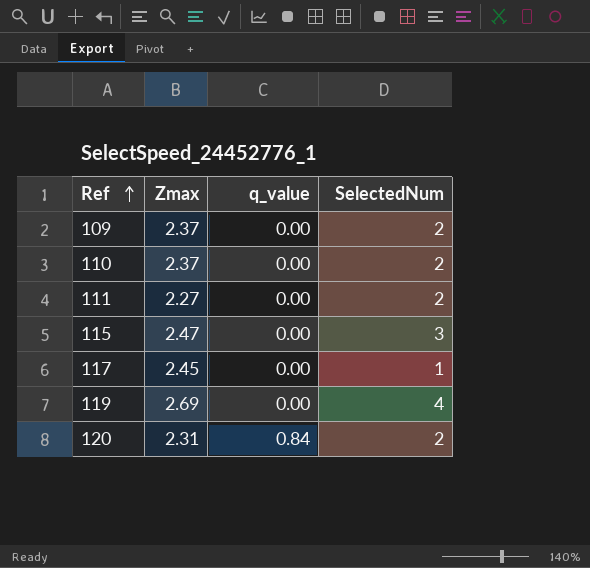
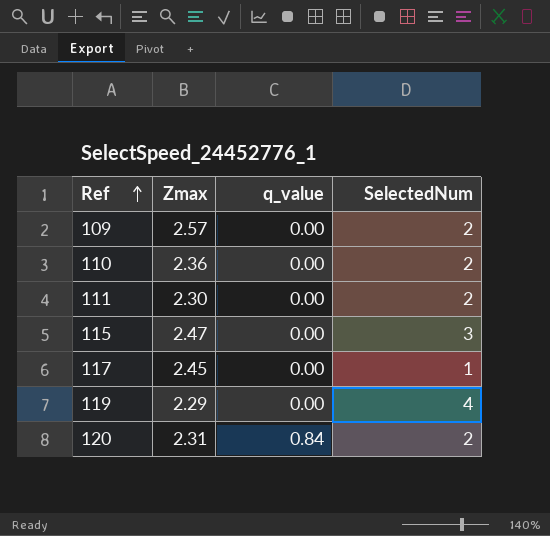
109 | Zmax: 2.37 -> 2.57
110 | Zmax: 2.37 -> 2.36
111 | Zmax: 2.27 -> 2.30
119 | Zmax: 2.69 -> 2.29

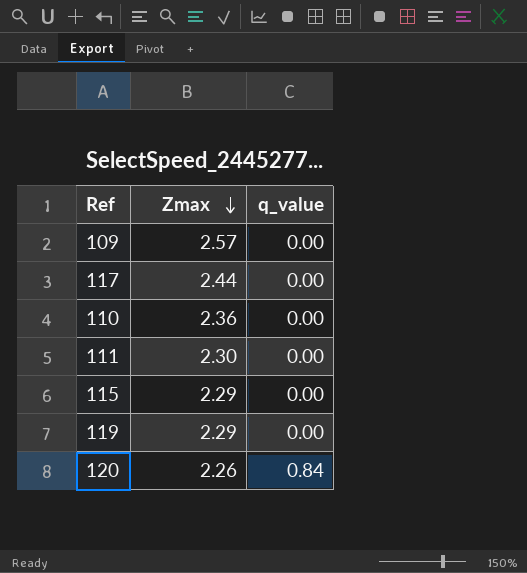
row order: Ref ascending -> Zmax descending
column SelectedNum | position: 4 -> none
117 | Zmax: 2.45 -> 2.44
115 | Zmax: 2.47 -> 2.29
120 | Zmax: 2.31 -> 2.26

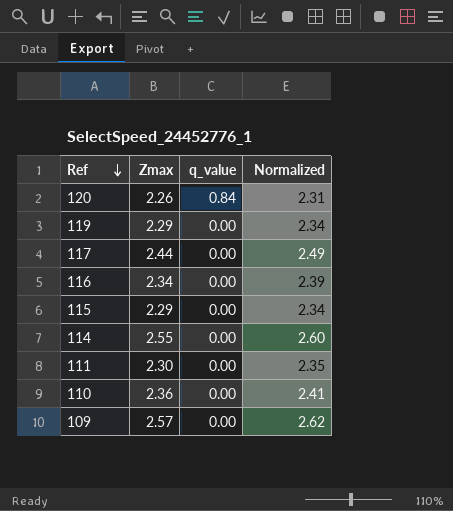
row order: Zmax descending -> Ref descending
column Normalized | formula: none -> [Zmax] * 1.02
row 116: none -> 2.34 | 0.00 | 2.39
row 114: none -> 2.55 | 0.00 | 2.60

